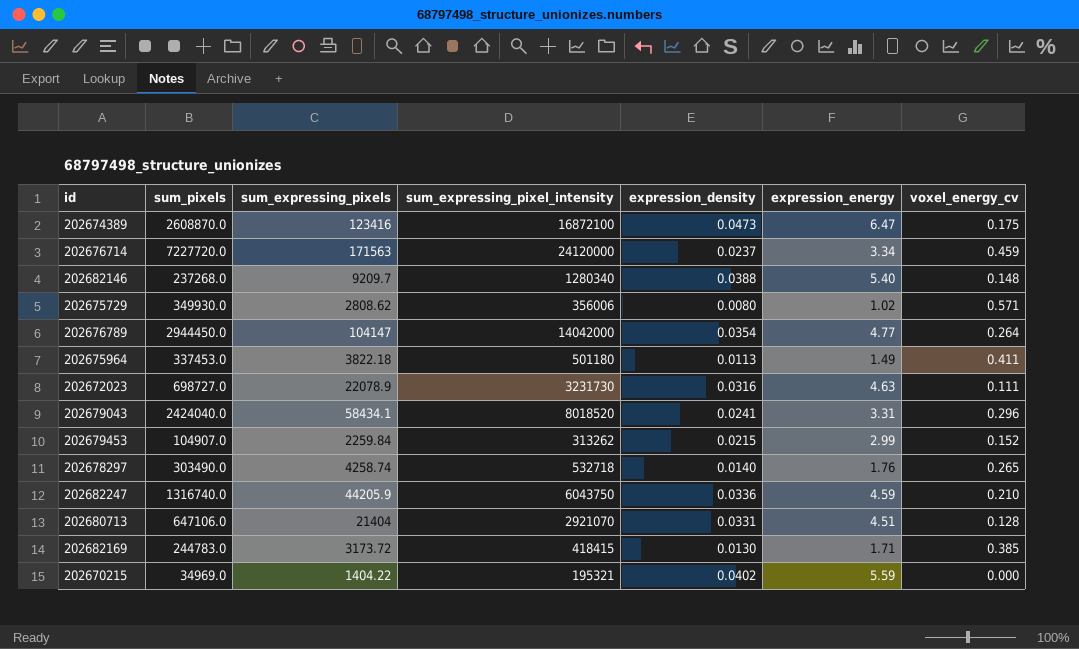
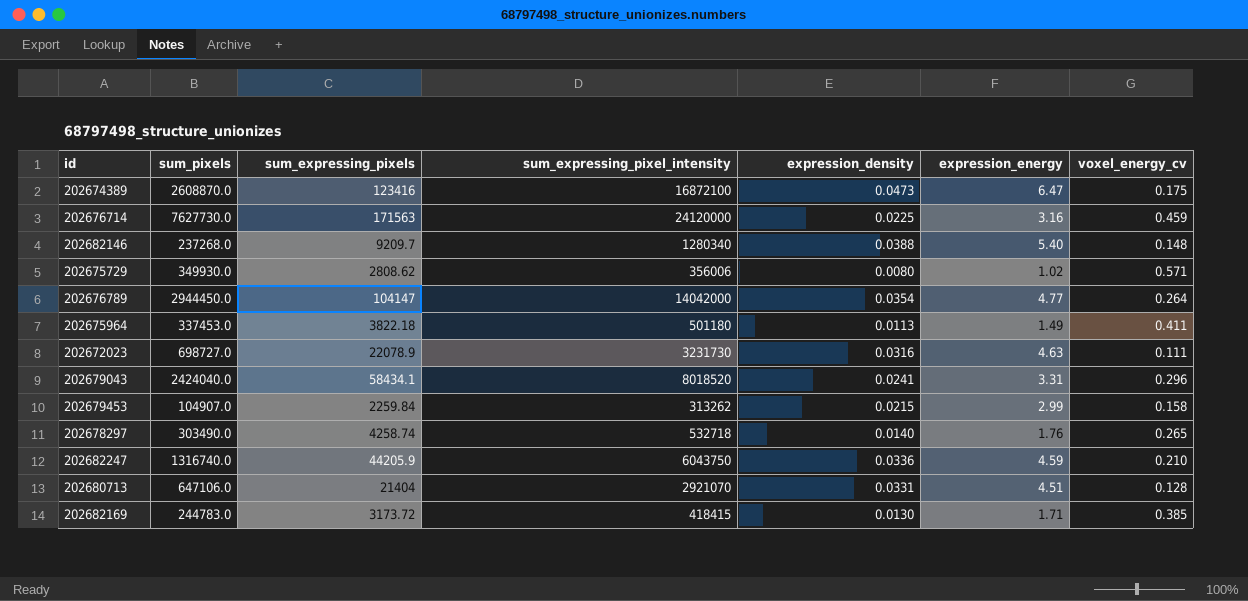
row 202670215: 34969.0 | 1404.22 | 195321 | 0.0402 | 5.59 | 0.000 -> none
202676714 | sum_pixels: 7227720.0 -> 7627730.0
202676714 | expression_density: 0.0237 -> 0.0225
202676714 | expression_energy: 3.34 -> 3.16
202679453 | voxel_energy_cv: 0.152 -> 0.158

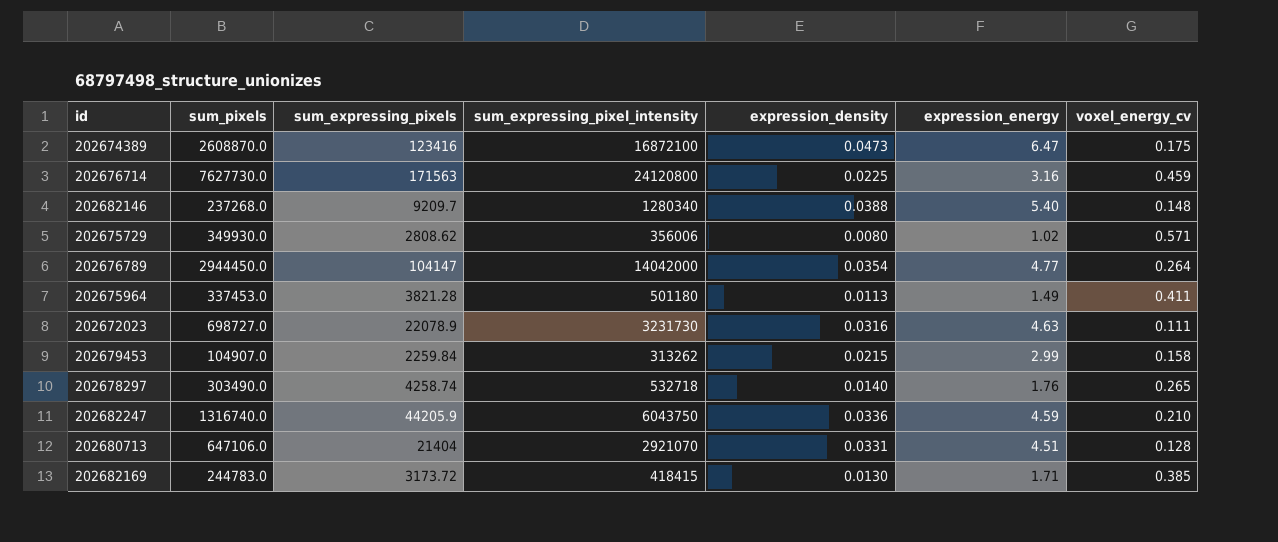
row 202679043: 2424040.0 | 58434.1 | 8018520 | 0.0241 | 3.31 | 0.296 -> none
202676714 | sum_expressing_pixel_intensity: 24120000 -> 24120800
202675964 | sum_expressing_pixels: 3822.18 -> 3821.28

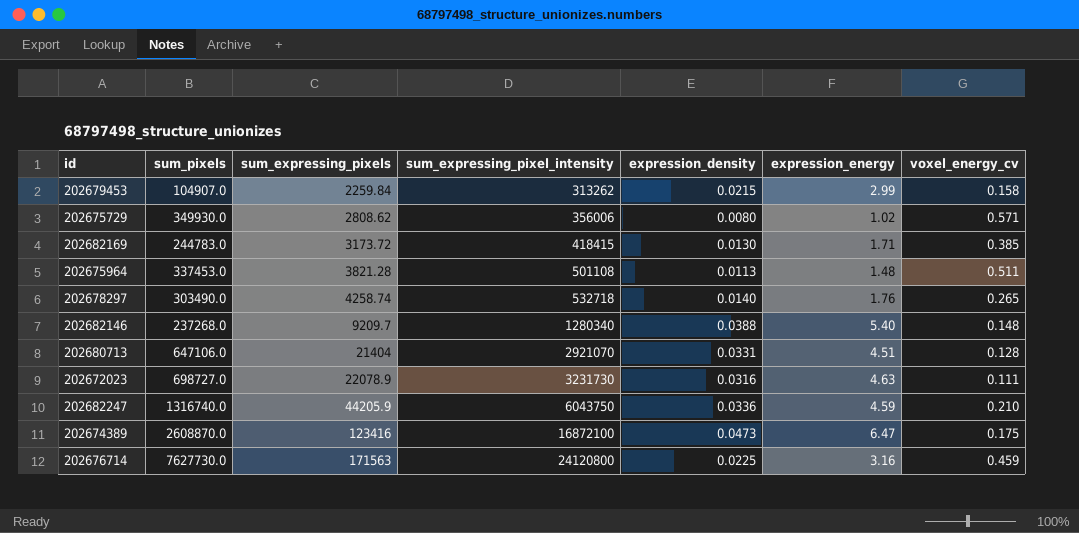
row order: none -> sum_expressing_pixels ascending
row 202676789: 2944450.0 | 104147 | 14042000 | 0.0354 | 4.77 | 0.264 -> none
202675964 | sum_expressing_pixel_intensity: 501180 -> 501108
202675964 | expression_energy: 1.49 -> 1.48
202675964 | voxel_energy_cv: 0.411 -> 0.511

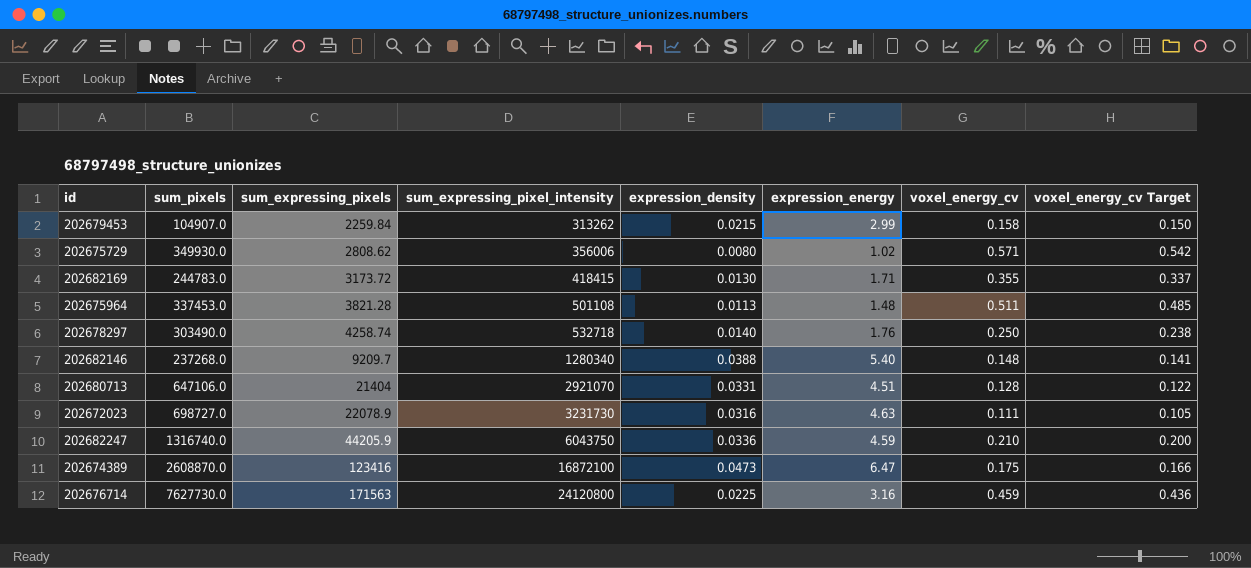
column voxel_energy_cv Target | formula: none -> [voxel_energy_cv] * 0.95
202682169 | voxel_energy_cv: 0.385 -> 0.355
202678297 | voxel_energy_cv: 0.265 -> 0.250

